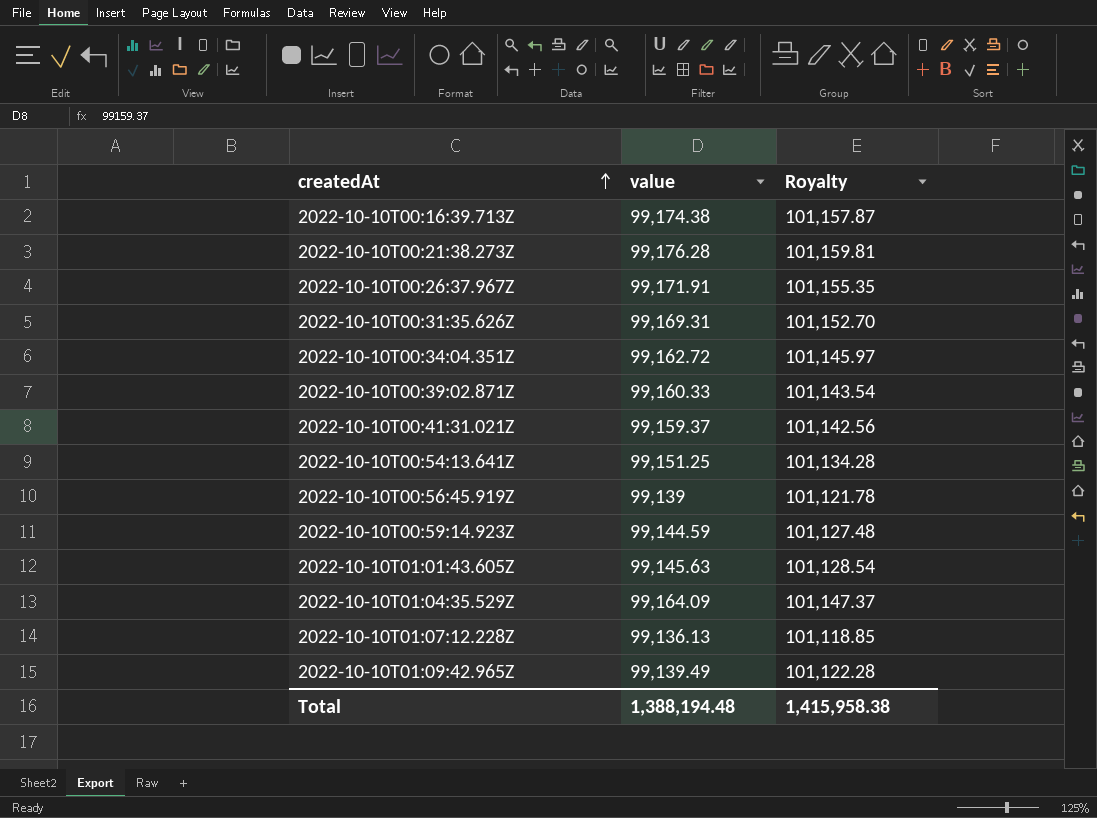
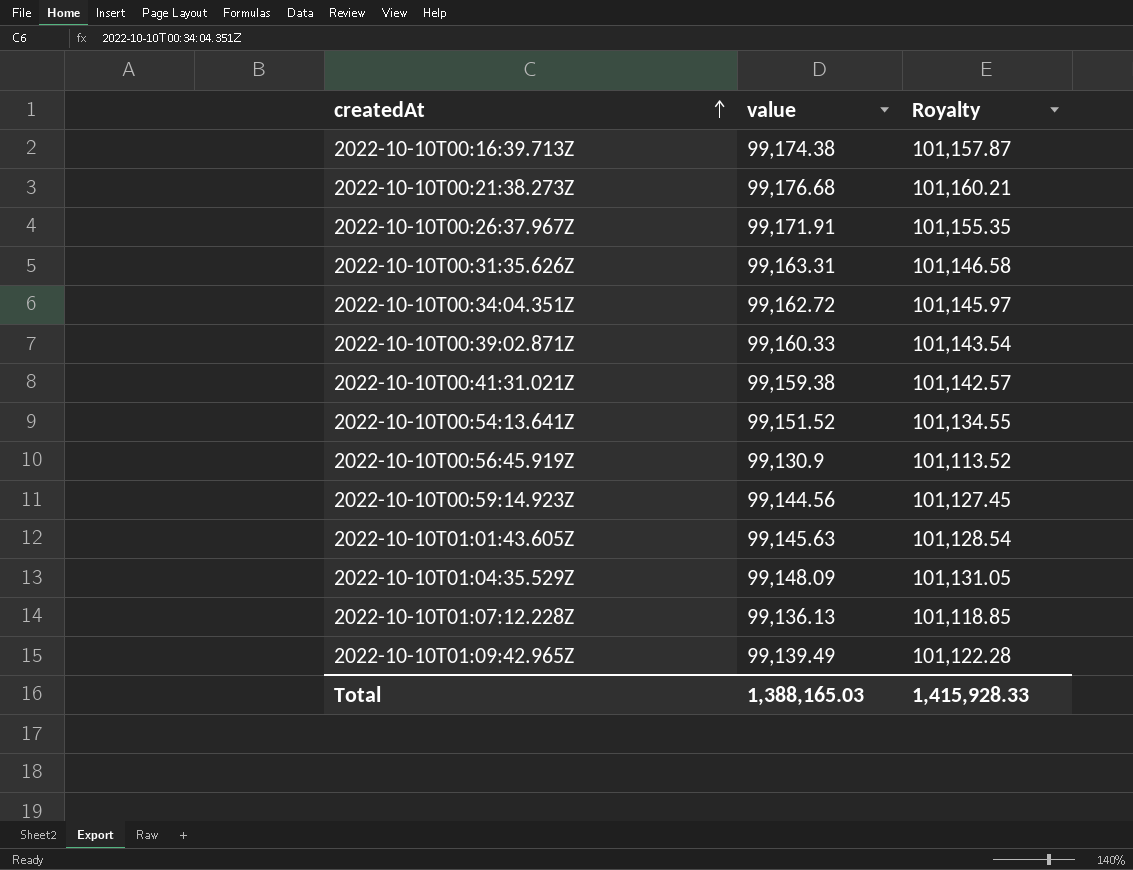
2022-10-10T00:21:38.273Z | value: 99,176.28 -> 99,176.68
2022-10-10T00:21:38.273Z | Royalty: 101,159.81 -> 101,160.21
2022-10-10T00:31:35.626Z | value: 99,169.31 -> 99,163.31
2022-10-10T00:31:35.626Z | Royalty: 101,152.70 -> 101,146.58
2022-10-10T00:41:31.021Z | value: 99,159.37 -> 99,159.38
2022-10-10T00:41:31.021Z | Royalty: 101,142.56 -> 101,142.57
2022-10-10T00:54:13.641Z | value: 99,151.25 -> 99,151.52
2022-10-10T00:54:13.641Z | Royalty: 101,134.28 -> 101,134.55
2022-10-10T00:56:45.919Z | value: 99,139 -> 99,130.9
2022-10-10T00:56:45.919Z | Royalty: 101,121.78 -> 101,113.52
2022-10-10T00:59:14.923Z | value: 99,144.59 -> 99,144.56
2022-10-10T00:59:14.923Z | Royalty: 101,127.48 -> 101,127.45
2022-10-10T01:04:35.529Z | value: 99,164.09 -> 99,148.09
2022-10-10T01:04:35.529Z | Royalty: 101,147.37 -> 101,131.05
Total | value: 1,388,194.48 -> 1,388,165.03
Total | Royalty: 1,415,958.38 -> 1,415,928.33

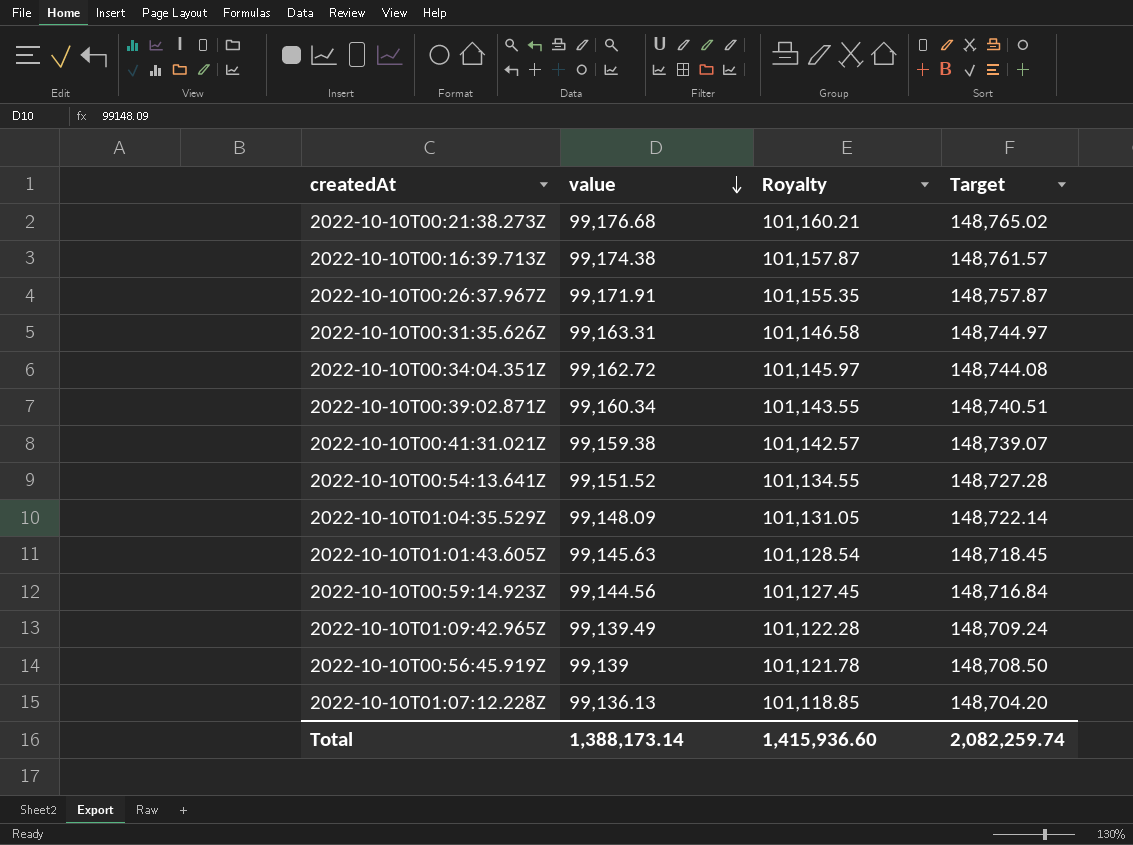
row order: createdAt ascending -> value descending
column Target | formula: none -> [value] * 1.5
2022-10-10T00:39:02.871Z | value: 99,160.33 -> 99,160.34
2022-10-10T00:39:02.871Z | Royalty: 101,143.54 -> 101,143.55
2022-10-10T00:56:45.919Z | value: 99,130.9 -> 99,139
2022-10-10T00:56:45.919Z | Royalty: 101,113.52 -> 101,121.78
Total | value: 1,388,165.03 -> 1,388,173.14
Total | Royalty: 1,415,928.33 -> 1,415,936.60

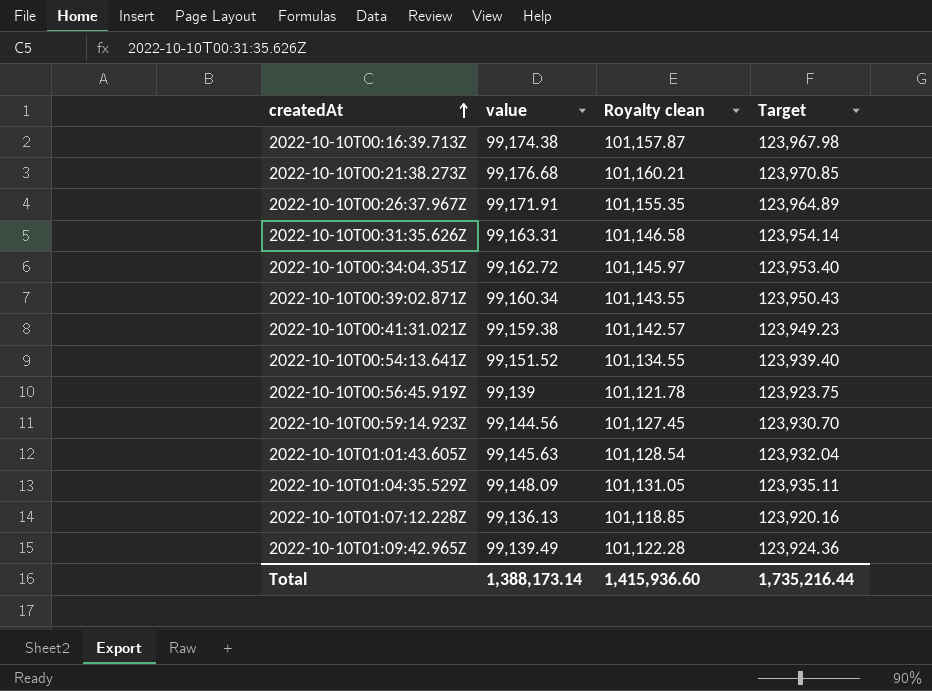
row order: value descending -> createdAt ascending
column name: Royalty -> Royalty clean
column Target | formula: [value] * 1.5 -> [value] * 1.25
Total | Target: 2,082,259.74 -> 1,735,216.44

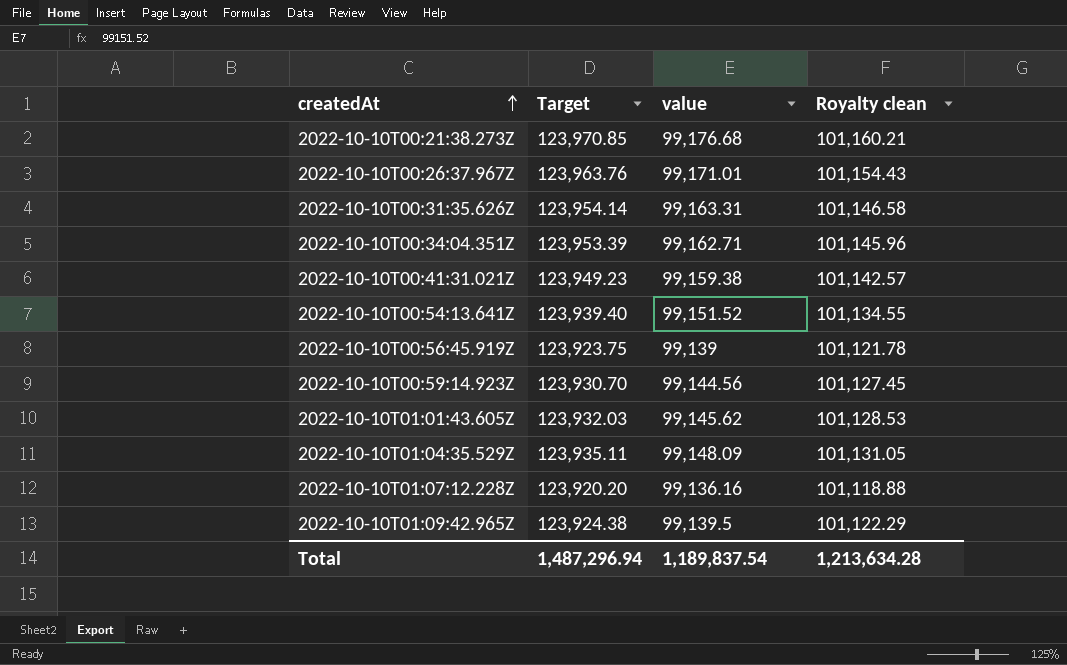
column Target | position: 4 -> 2
row 2022-10-10T00:16:39.713Z: 99,174.38 | 101,157.87 | 123,967.98 -> none
row 2022-10-10T00:39:02.871Z: 99,160.34 | 101,143.55 | 123,950.43 -> none
2022-10-10T00:26:37.967Z | Target: 123,964.89 -> 123,963.76
2022-10-10T00:26:37.967Z | value: 99,171.91 -> 99,171.01
2022-10-10T00:26:37.967Z | Royalty clean: 101,155.35 -> 101,154.43
2022-10-10T00:34:04.351Z | Target: 123,953.40 -> 123,953.39
2022-10-10T00:34:04.351Z | value: 99,162.72 -> 99,162.71
2022-10-10T00:34:04.351Z | Royalty clean: 101,145.97 -> 101,145.96
2022-10-10T01:01:43.605Z | Target: 123,932.04 -> 123,932.03
2022-10-10T01:01:43.605Z | value: 99,145.63 -> 99,145.62
2022-10-10T01:01:43.605Z | Royalty clean: 101,128.54 -> 101,128.53
2022-10-10T01:07:12.228Z | Target: 123,920.16 -> 123,920.20
2022-10-10T01:07:12.228Z | value: 99,136.13 -> 99,136.16
2022-10-10T01:07:12.228Z | Royalty clean: 101,118.85 -> 101,118.88
2022-10-10T01:09:42.965Z | Target: 123,924.36 -> 123,924.38
2022-10-10T01:09:42.965Z | value: 99,139.49 -> 99,139.5
2022-10-10T01:09:42.965Z | Royalty clean: 101,122.28 -> 101,122.29
Total | Target: 1,735,216.44 -> 1,487,296.94
Total | value: 1,388,173.14 -> 1,189,837.54
Total | Royalty clean: 1,415,936.60 -> 1,213,634.28

